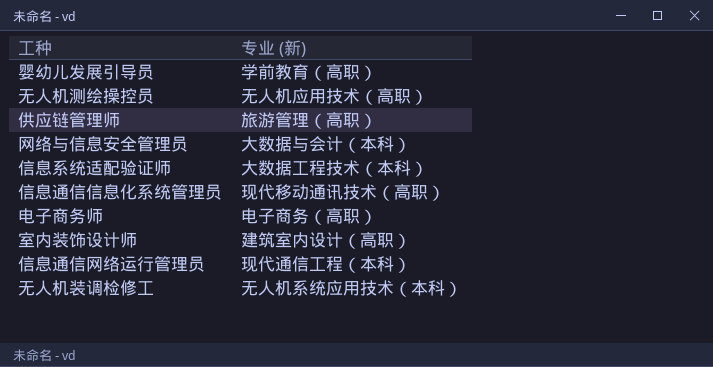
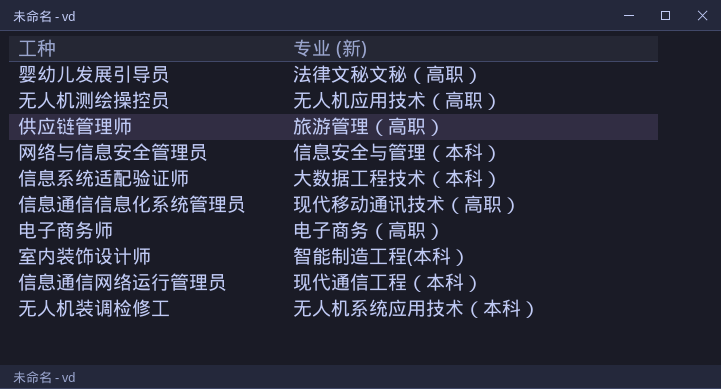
婴幼儿发展引导员 | 专业 (新): 学前教育（高职） -> 法律文秘文秘（高职）
网络与信息安全管理员 | 专业 (新): 大数据与会计（本科） -> 信息安全与管理（本科）
室内装饰设计师 | 专业 (新): 建筑室内设计（高职） -> 智能制造工程(本科）

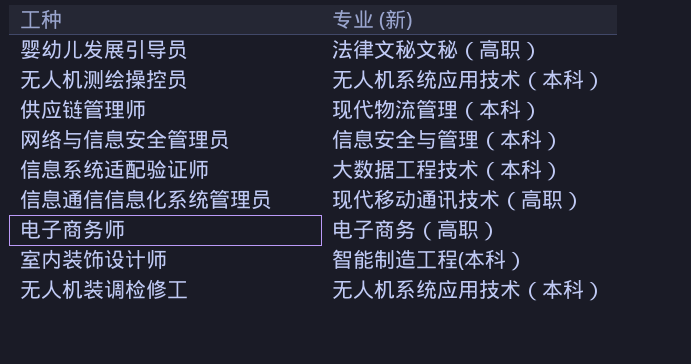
row 信息通信网络运行管理员: 现代通信工程（本科） -> none
无人机测绘操控员 | 专业 (新): 无人机应用技术（高职） -> 无人机系统应用技术（本科）
供应链管理师 | 专业 (新): 旅游管理（高职） -> 现代物流管理（本科）

